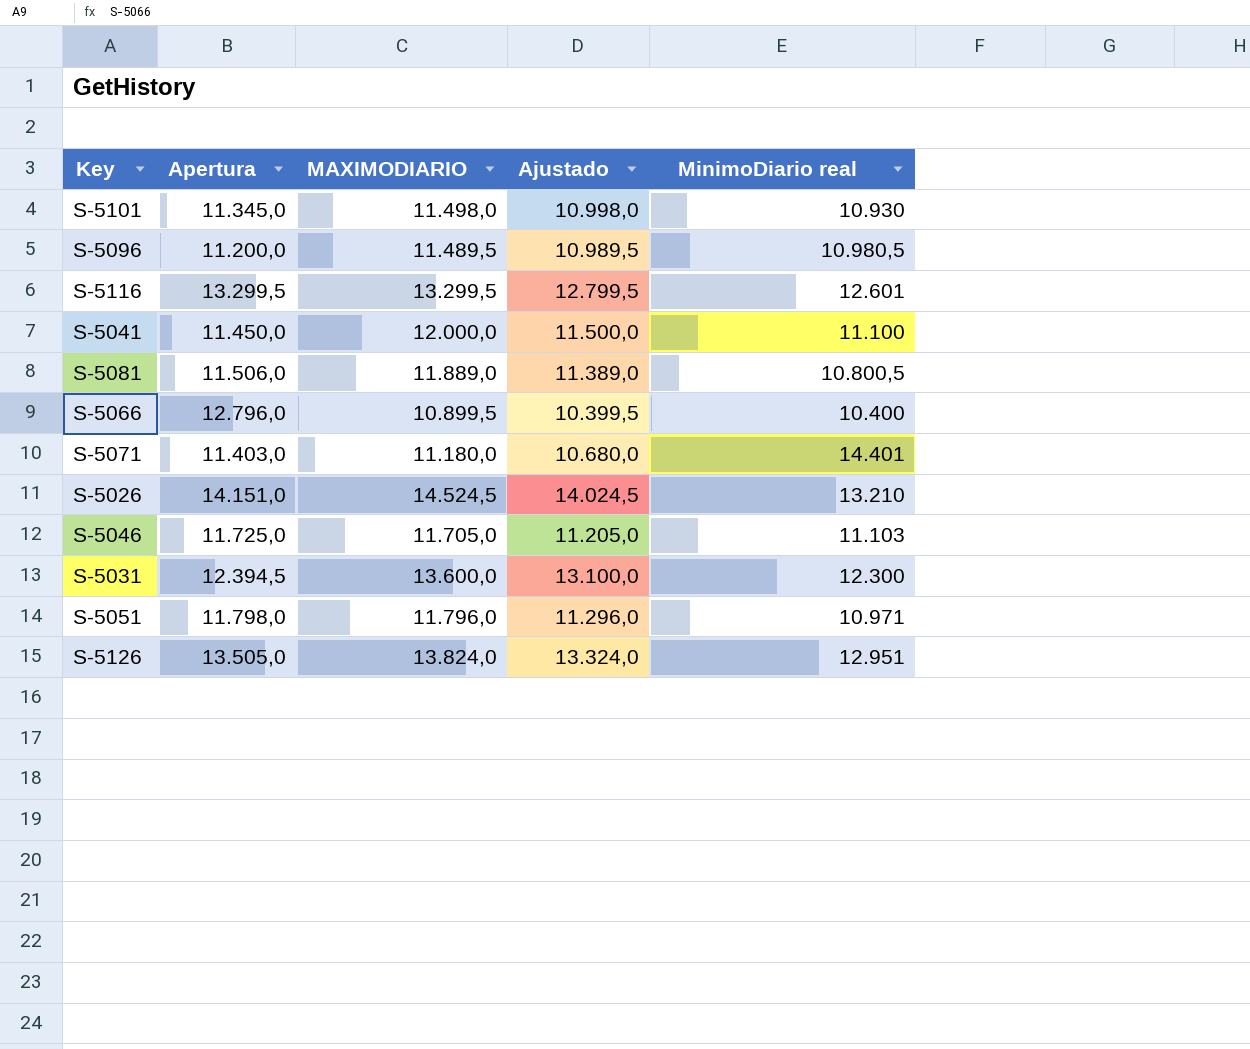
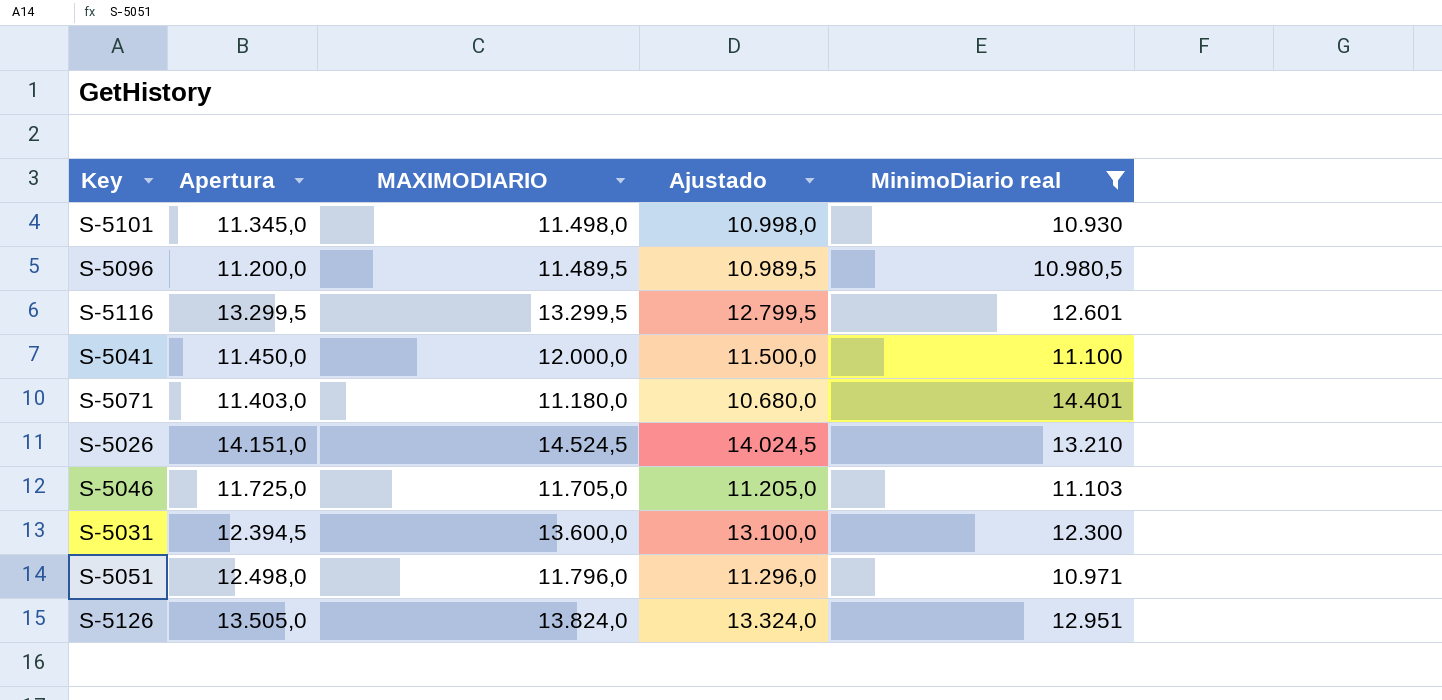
filter: none -> MinimoDiario real >= 10.930
S-5051 | Apertura: 11.798,0 -> 12.498,0

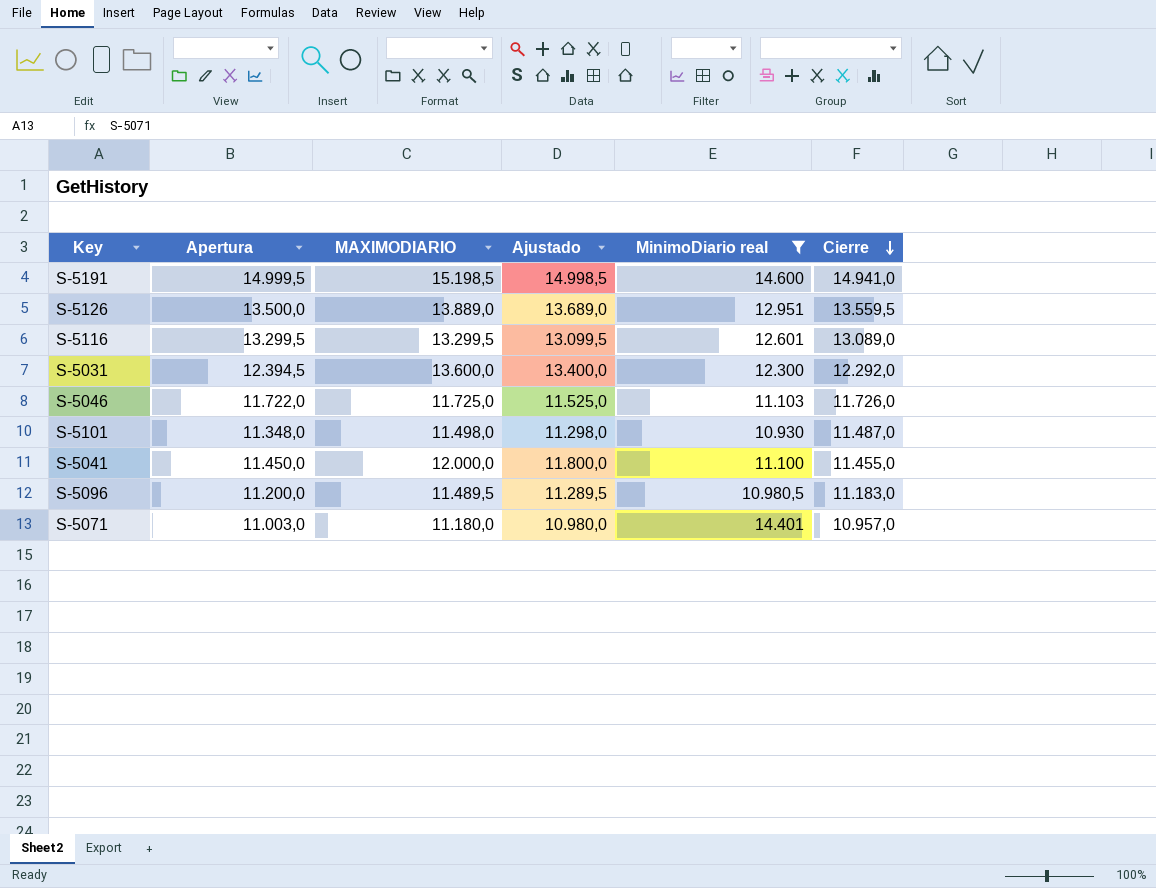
row order: none -> Cierre descending
column Ajustado | formula: [MAXIMODIARIO] - 500 -> [MAXIMODIARIO] - 200
column Cierre | position: none -> 6
row S-5026: 14.151,0 | 14.524,5 | 14.024,5 | 13.210 -> none
row S-5051: 12.498,0 | 11.796,0 | 11.296,0 | 10.971 -> none
row S-5191: none -> 14.999,5 | 15.198,5 | 14.998,5 | 14.600 | 14.941,0
S-5126 | Apertura: 13.505,0 -> 13.500,0
S-5126 | MAXIMODIARIO: 13.824,0 -> 13.889,0
S-5046 | Apertura: 11.725,0 -> 11.722,0
S-5046 | MAXIMODIARIO: 11.705,0 -> 11.725,0
S-5101 | Apertura: 11.345,0 -> 11.348,0
S-5071 | Apertura: 11.403,0 -> 11.003,0

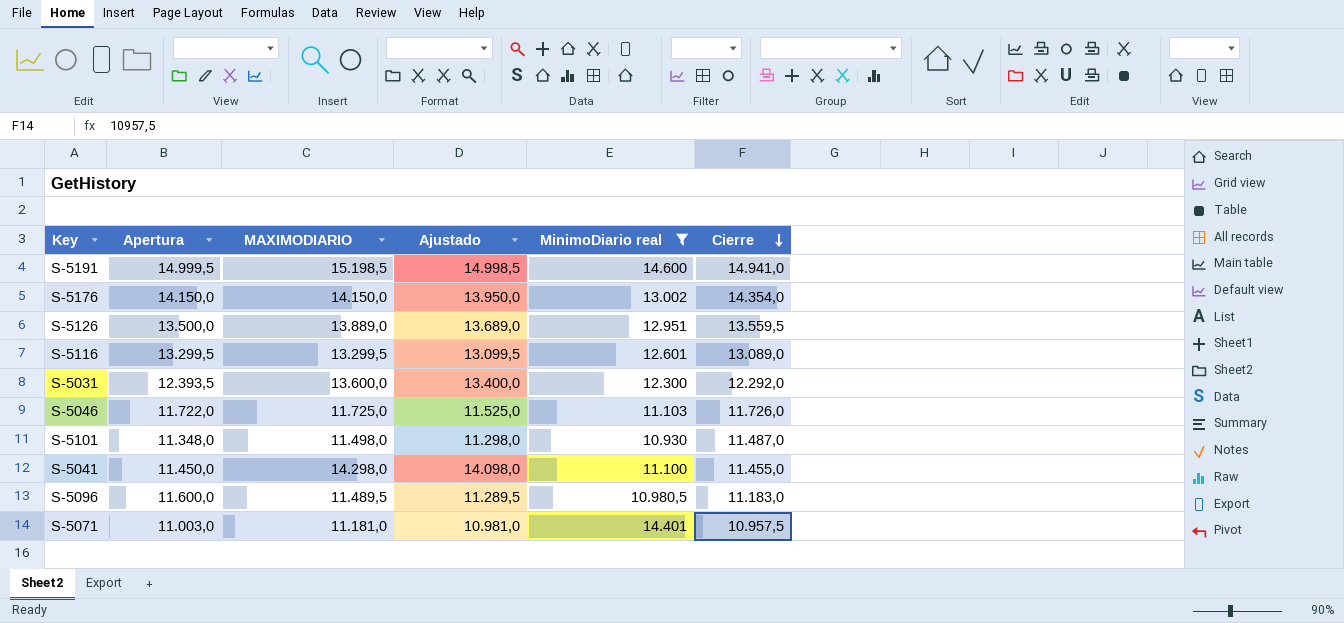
row S-5176: none -> 14.150,0 | 14.150,0 | 13.950,0 | 13.002 | 14.354,0
S-5031 | Apertura: 12.394,5 -> 12.393,5
S-5041 | MAXIMODIARIO: 12.000,0 -> 14.298,0
S-5041 | Ajustado: 11.800,0 -> 14.098,0
S-5096 | Apertura: 11.200,0 -> 11.600,0
S-5071 | MAXIMODIARIO: 11.180,0 -> 11.181,0
S-5071 | Ajustado: 10.980,0 -> 10.981,0
S-5071 | Cierre: 10.957,0 -> 10.957,5

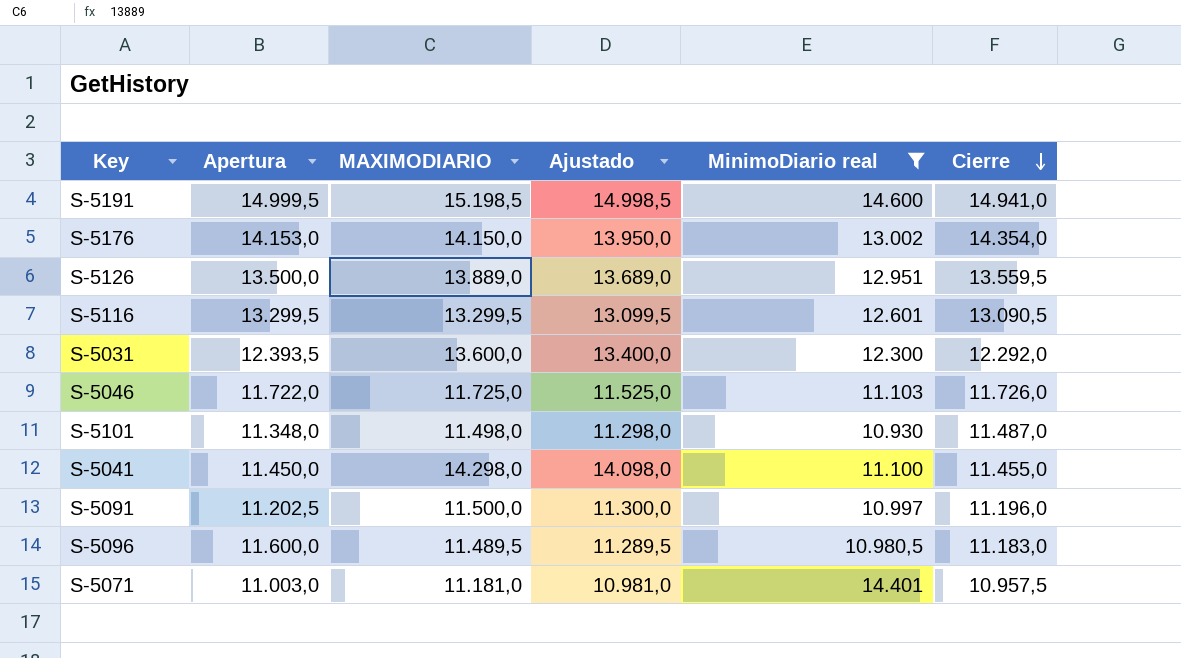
S-5176 | Apertura: 14.150,0 -> 14.153,0
S-5116 | Cierre: 13.089,0 -> 13.090,5
row S-5091: none -> 11.202,5 | 11.500,0 | 11.300,0 | 10.997 | 11.196,0

